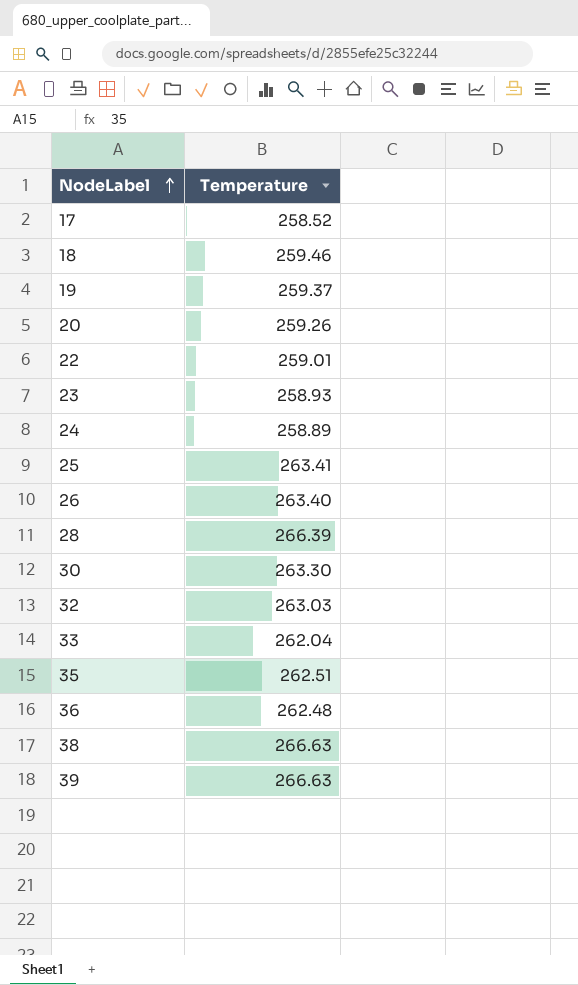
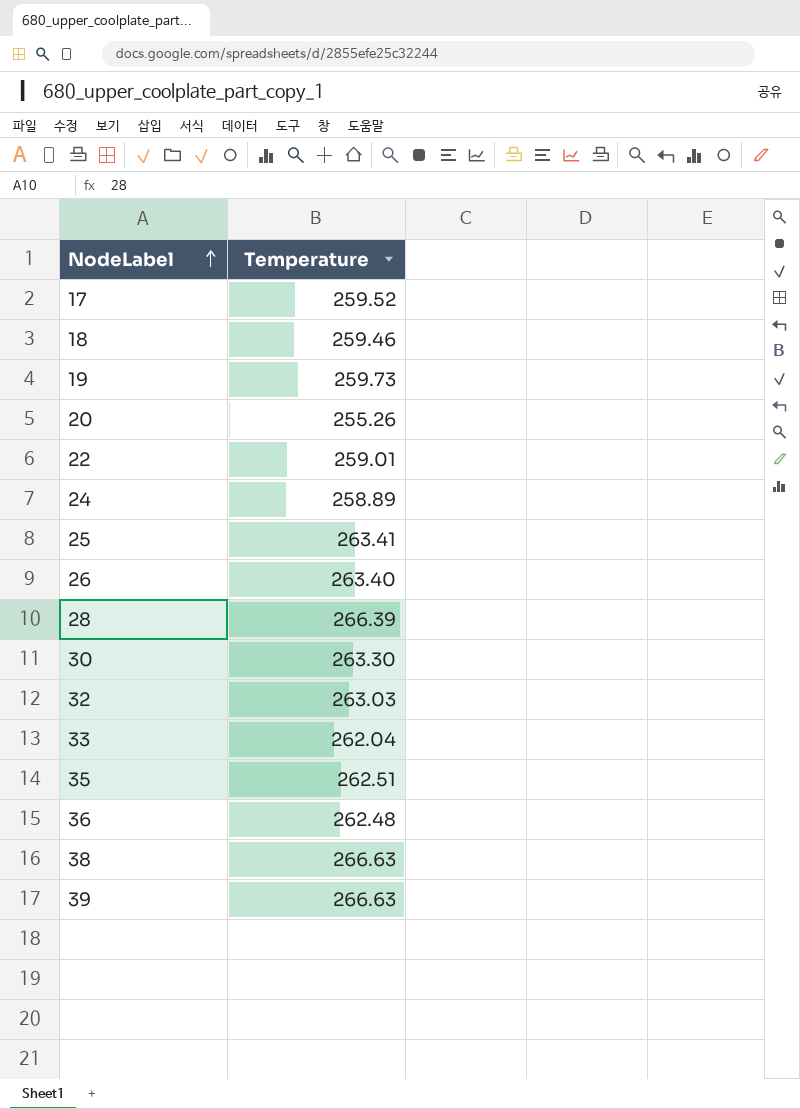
row 23: 258.93 -> none
17 | Temperature: 258.52 -> 259.52
19 | Temperature: 259.37 -> 259.73
20 | Temperature: 259.26 -> 255.26

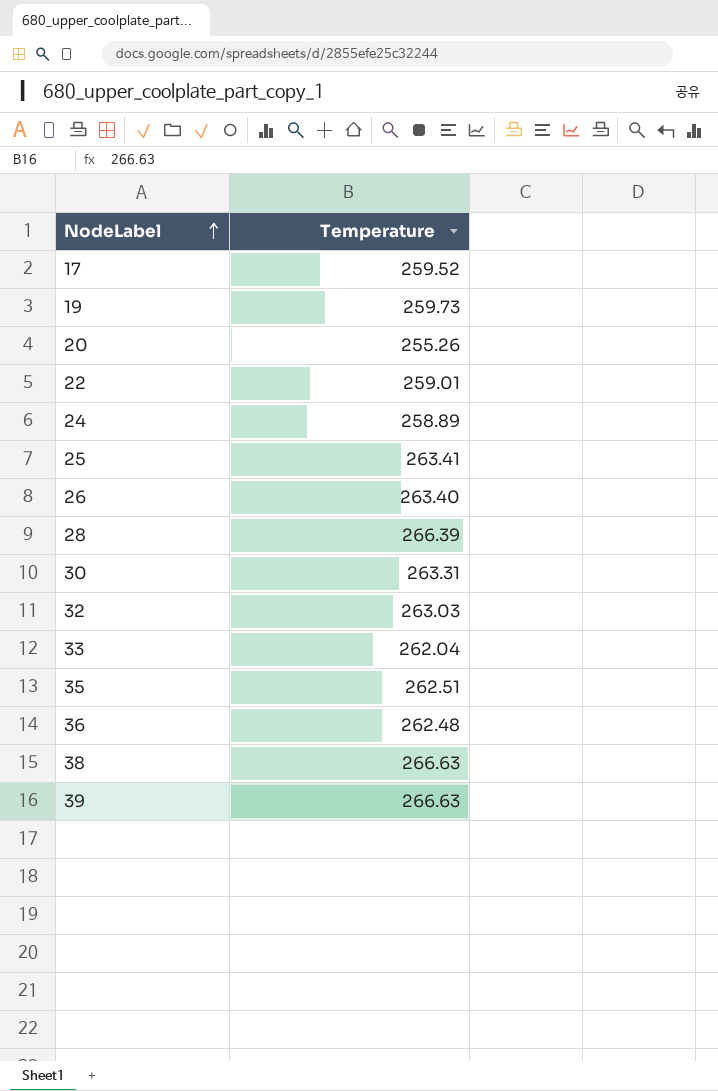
row 18: 259.46 -> none
30 | Temperature: 263.30 -> 263.31

